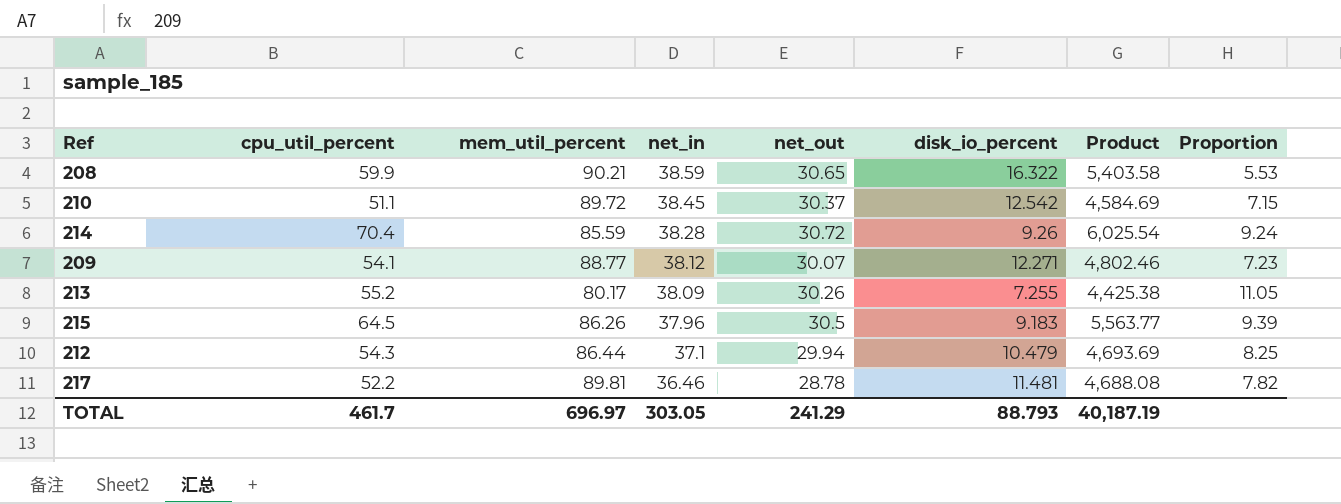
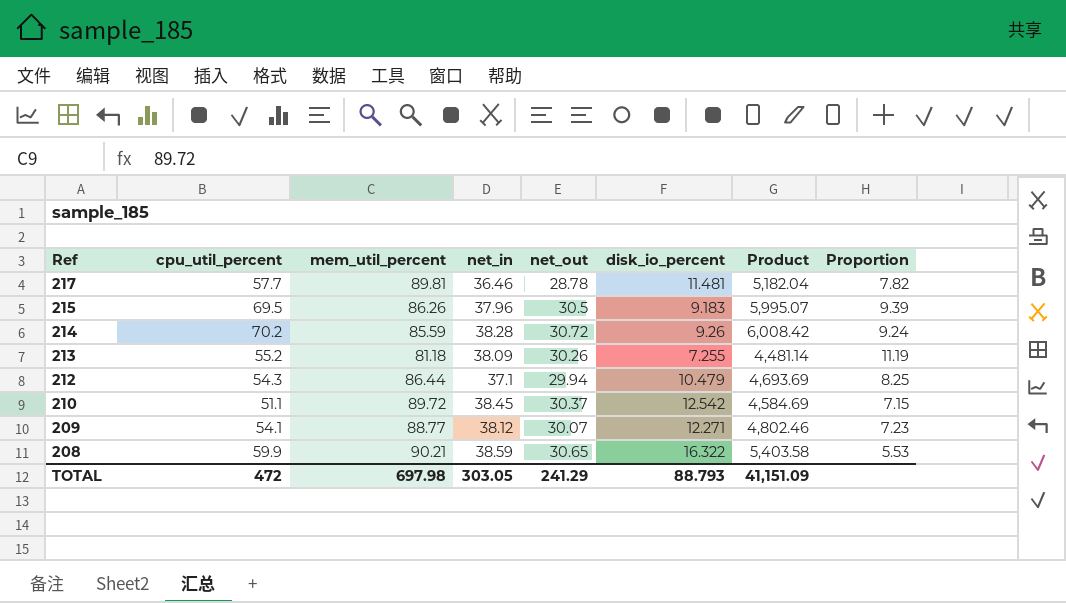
row order: net_in descending -> Ref descending
217 | cpu_util_percent: 52.2 -> 57.7
217 | Product: 4,688.08 -> 5,182.04
215 | cpu_util_percent: 64.5 -> 69.5
215 | Product: 5,563.77 -> 5,995.07
214 | cpu_util_percent: 70.4 -> 70.2
214 | Product: 6,025.54 -> 6,008.42
213 | mem_util_percent: 80.17 -> 81.18
213 | Product: 4,425.38 -> 4,481.14
213 | Proportion: 11.05 -> 11.19
TOTAL | cpu_util_percent: 461.7 -> 472
TOTAL | mem_util_percent: 696.97 -> 697.98
TOTAL | Product: 40,187.19 -> 41,151.09

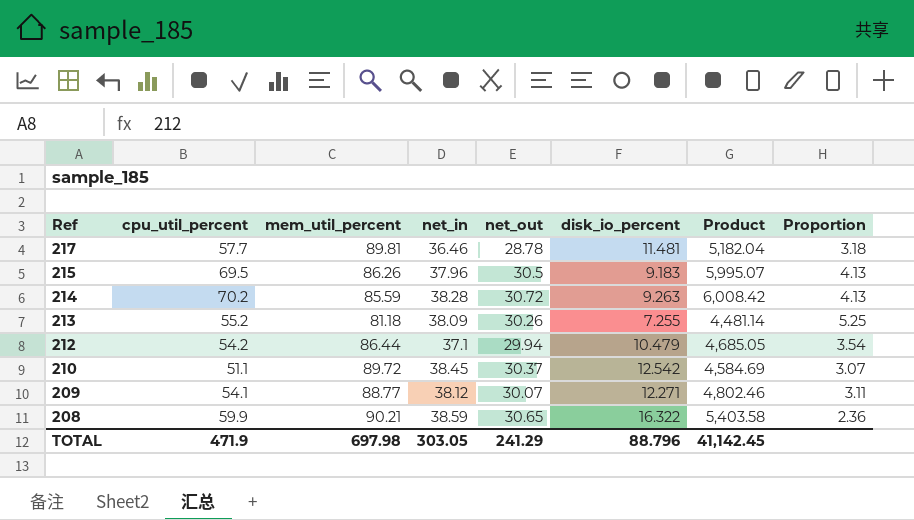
column Proportion | formula: [mem_util_percent] / [disk_io_percent] -> [net_in] / [disk_io_percent]
214 | disk_io_percent: 9.26 -> 9.263
212 | cpu_util_percent: 54.3 -> 54.2
212 | Product: 4,693.69 -> 4,685.05
TOTAL | cpu_util_percent: 472 -> 471.9
TOTAL | disk_io_percent: 88.793 -> 88.796
TOTAL | Product: 41,151.09 -> 41,142.45

